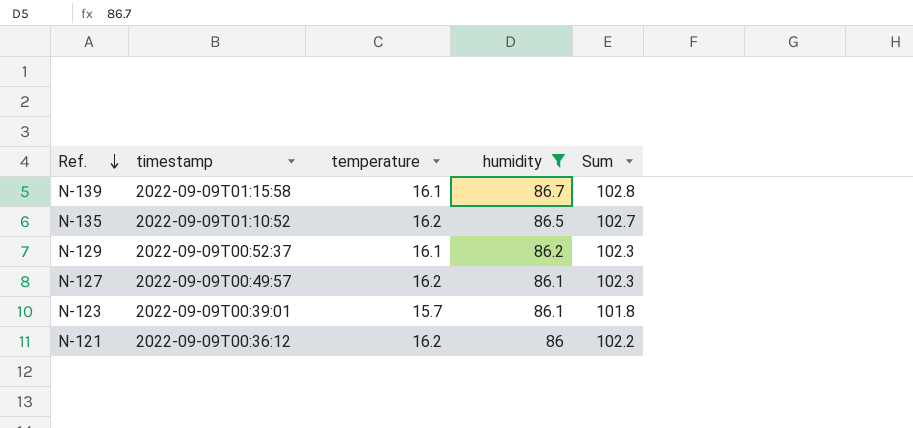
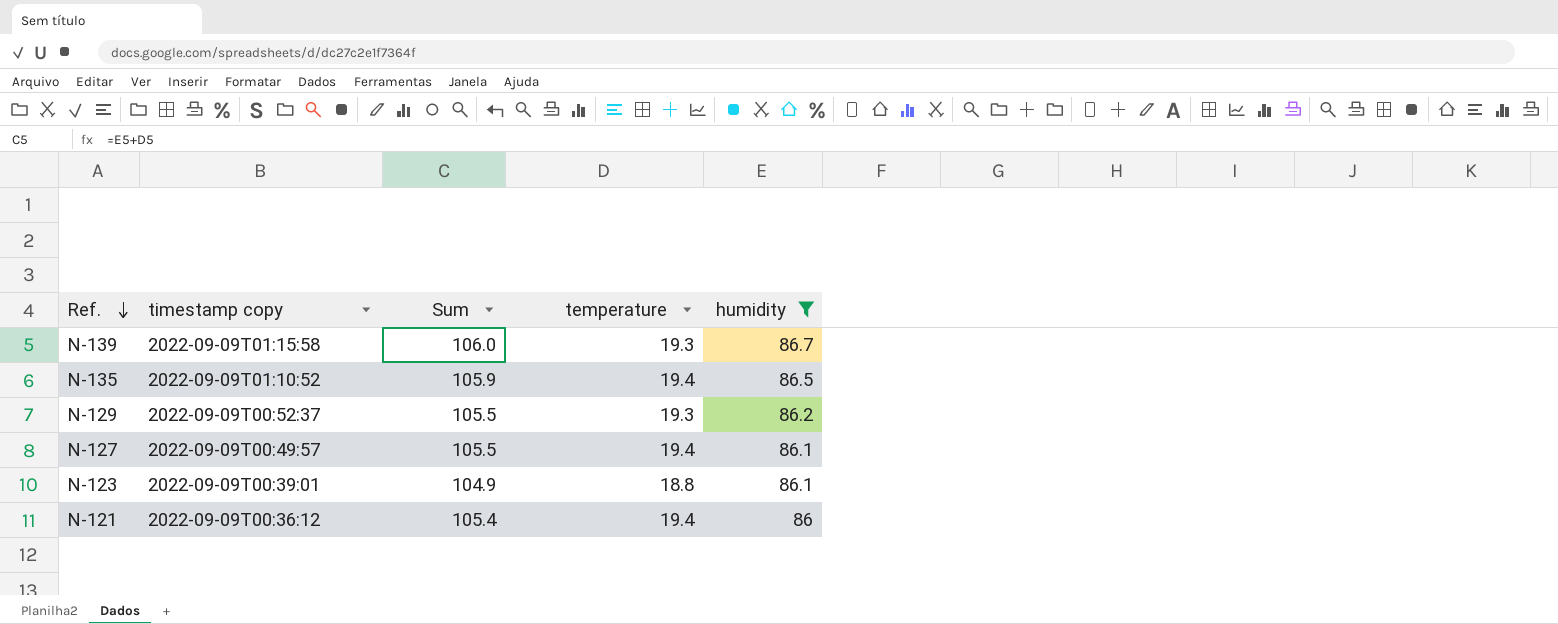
column name: timestamp -> timestamp copy
column Sum | position: 5 -> 3
N-139 | Sum: 102.8 -> 106.0
N-139 | temperature: 16.1 -> 19.3
N-135 | Sum: 102.7 -> 105.9
N-135 | temperature: 16.2 -> 19.4
N-129 | Sum: 102.3 -> 105.5
N-129 | temperature: 16.1 -> 19.3
N-127 | Sum: 102.3 -> 105.5
N-127 | temperature: 16.2 -> 19.4
N-123 | Sum: 101.8 -> 104.9
N-123 | temperature: 15.7 -> 18.8
N-121 | Sum: 102.2 -> 105.4
N-121 | temperature: 16.2 -> 19.4

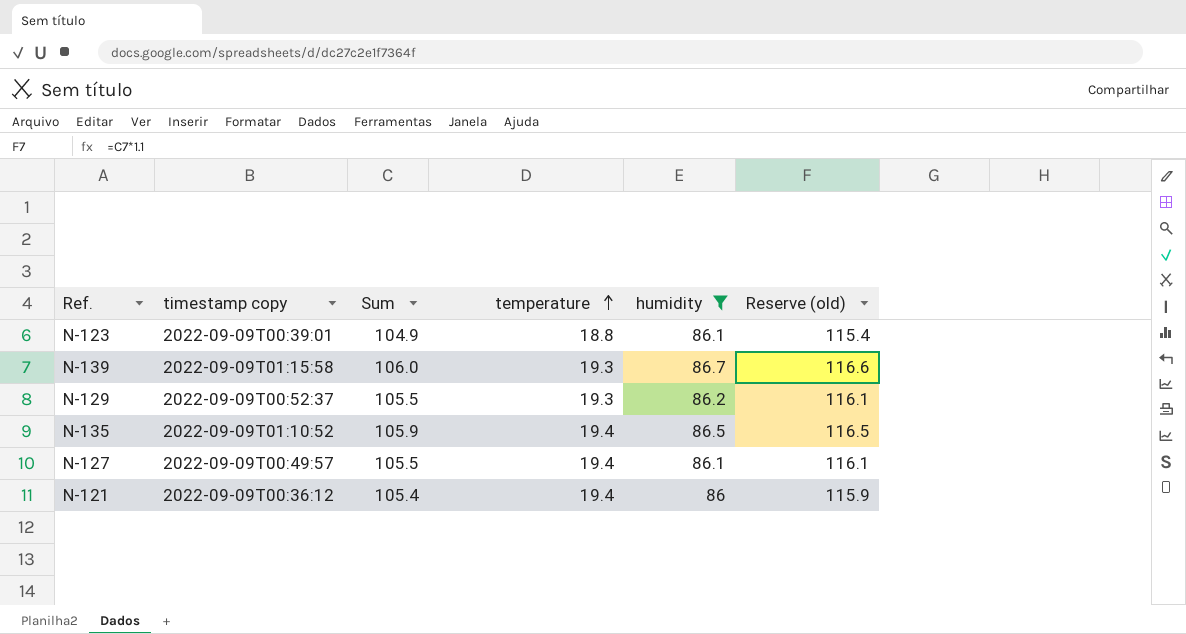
row order: Ref. descending -> temperature ascending
column Reserve (old) | formula: none -> [Sum] * 1.1

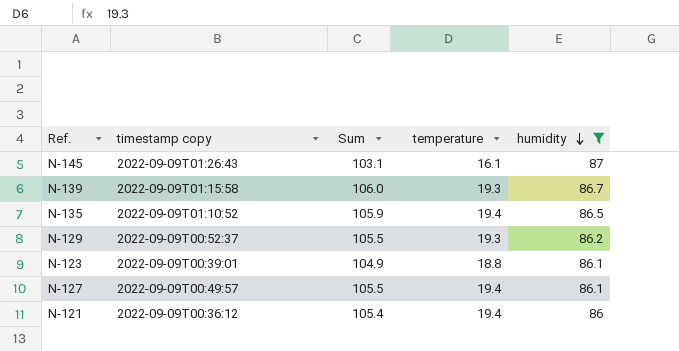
row order: temperature ascending -> humidity descending
column Reserve (old) | formula: [Sum] * 1.1 -> none
row N-145: none -> 2022-09-09T01:26:43 | 103.1 | 16.1 | 87

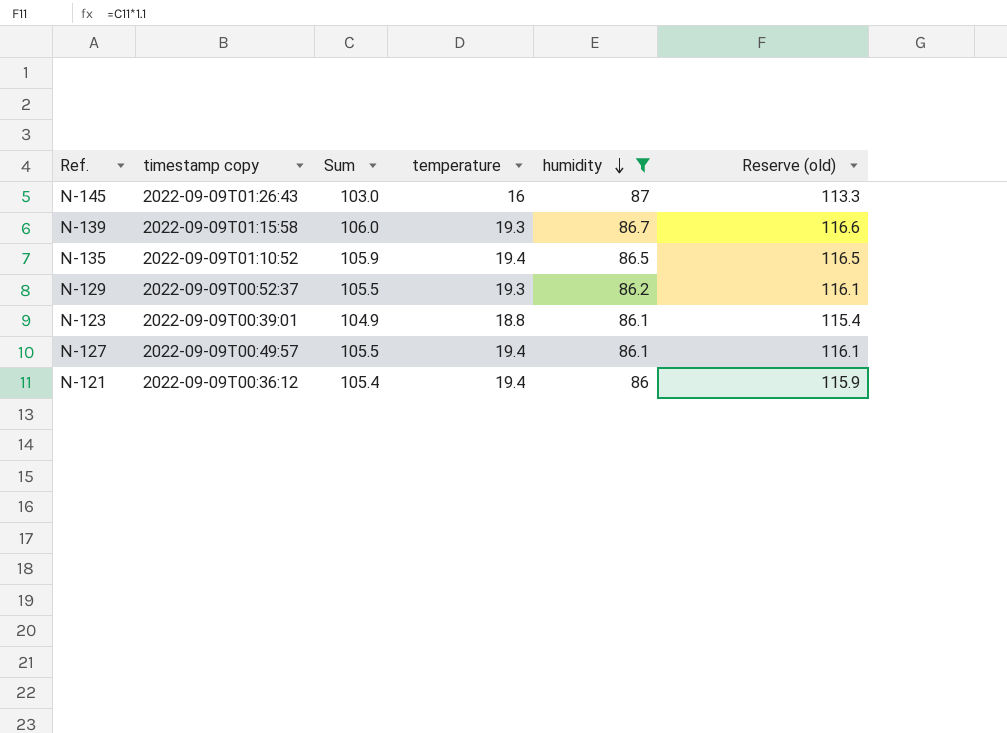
column Reserve (old) | formula: none -> [Sum] * 1.1
N-145 | Sum: 103.1 -> 103.0
N-145 | temperature: 16.1 -> 16

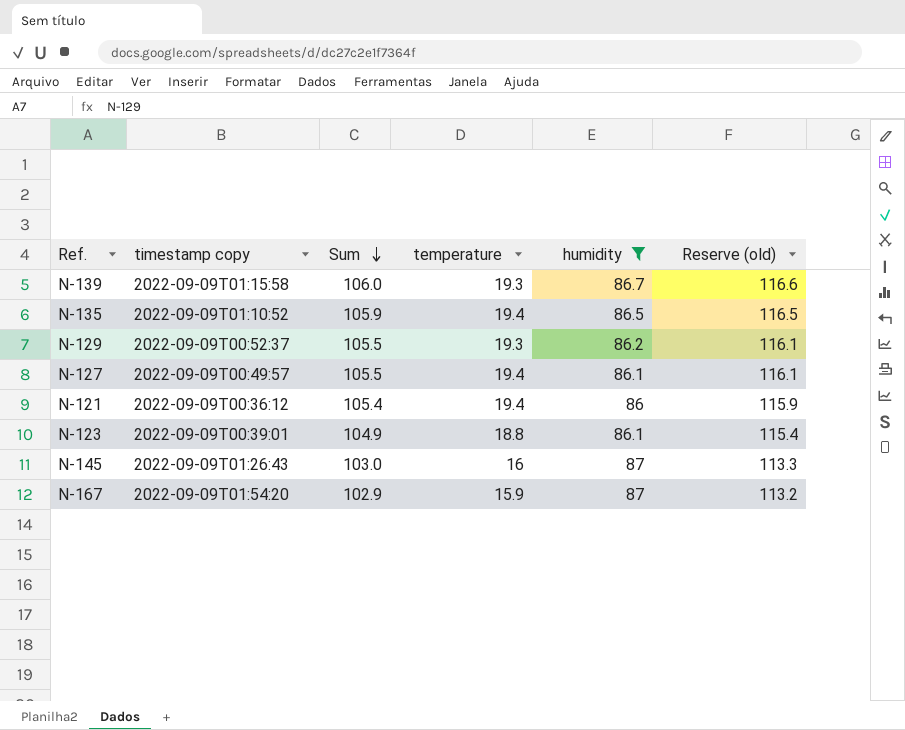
row order: humidity descending -> Sum descending
row N-167: none -> 2022-09-09T01:54:20 | 102.9 | 15.9 | 87 | 113.2

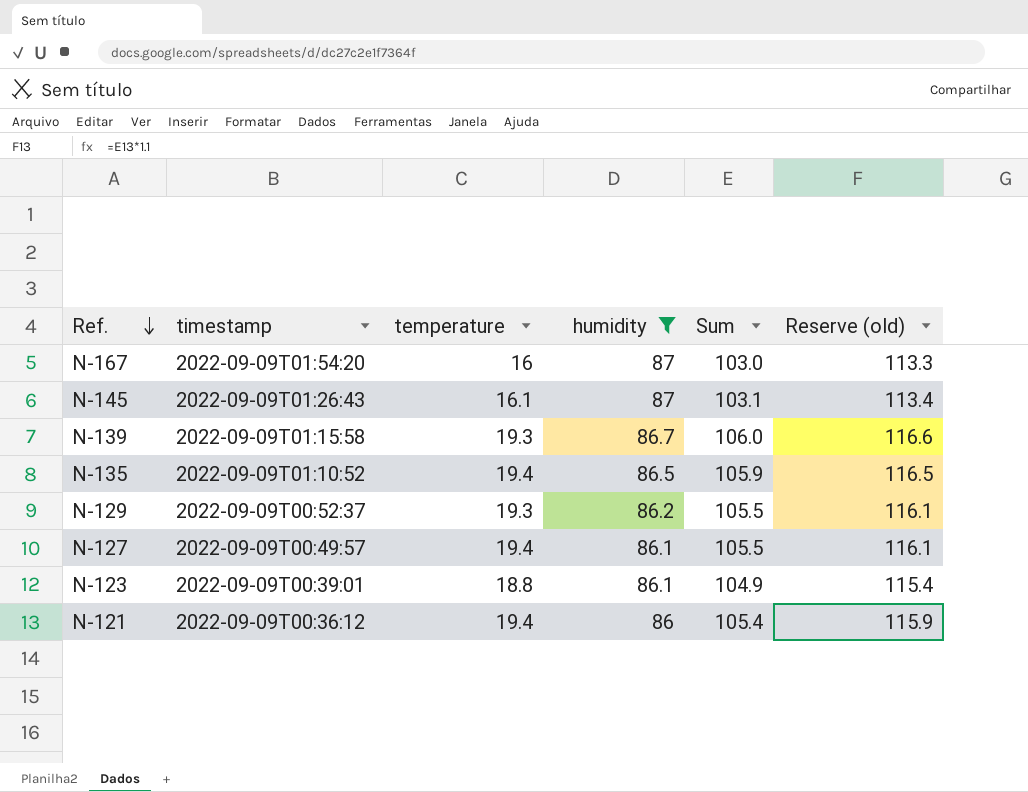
row order: Sum descending -> Ref. descending
column name: timestamp copy -> timestamp
column Sum | position: 3 -> 5
N-167 | temperature: 15.9 -> 16
N-167 | Sum: 102.9 -> 103.0
N-167 | Reserve (old): 113.2 -> 113.3
N-145 | temperature: 16 -> 16.1
N-145 | Sum: 103.0 -> 103.1
N-145 | Reserve (old): 113.3 -> 113.4

